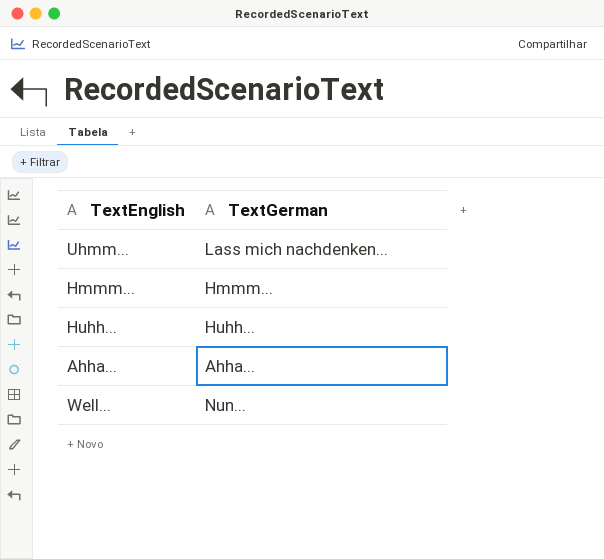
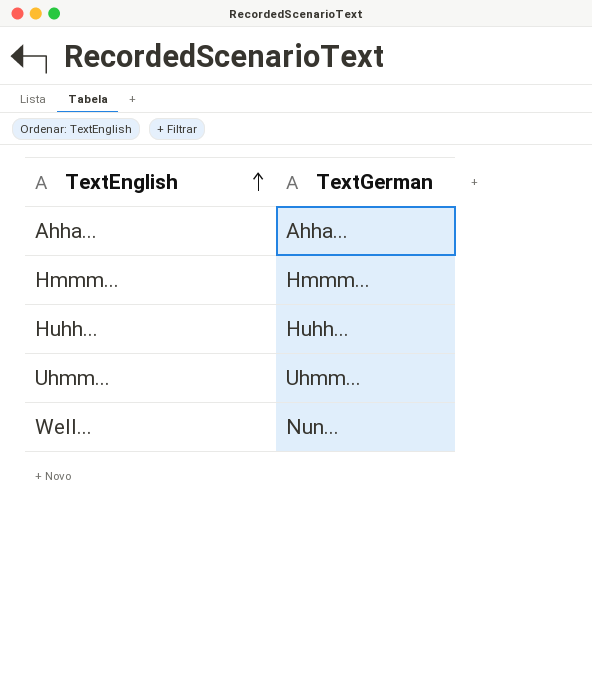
row order: none -> TextEnglish ascending
Uhmm... | TextGerman: Lass mich nachdenken... -> Uhmm...

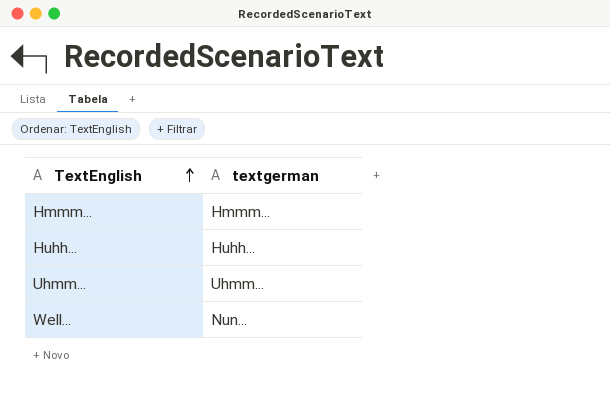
column name: TextGerman -> textgerman
row Ahha...: Ahha... -> none

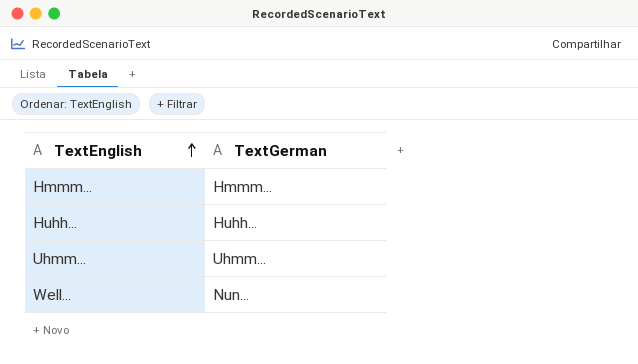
column name: textgerman -> TextGerman

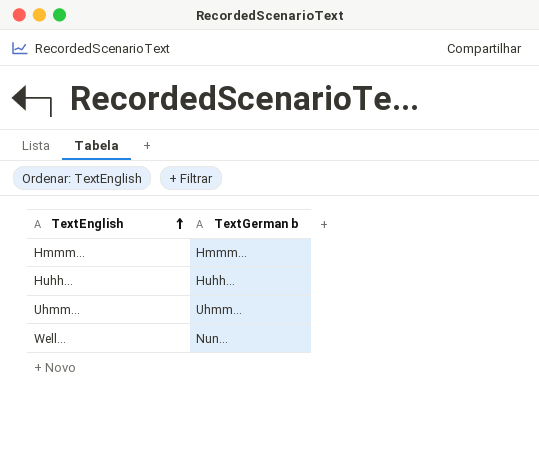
column name: TextGerman -> TextGerman b

